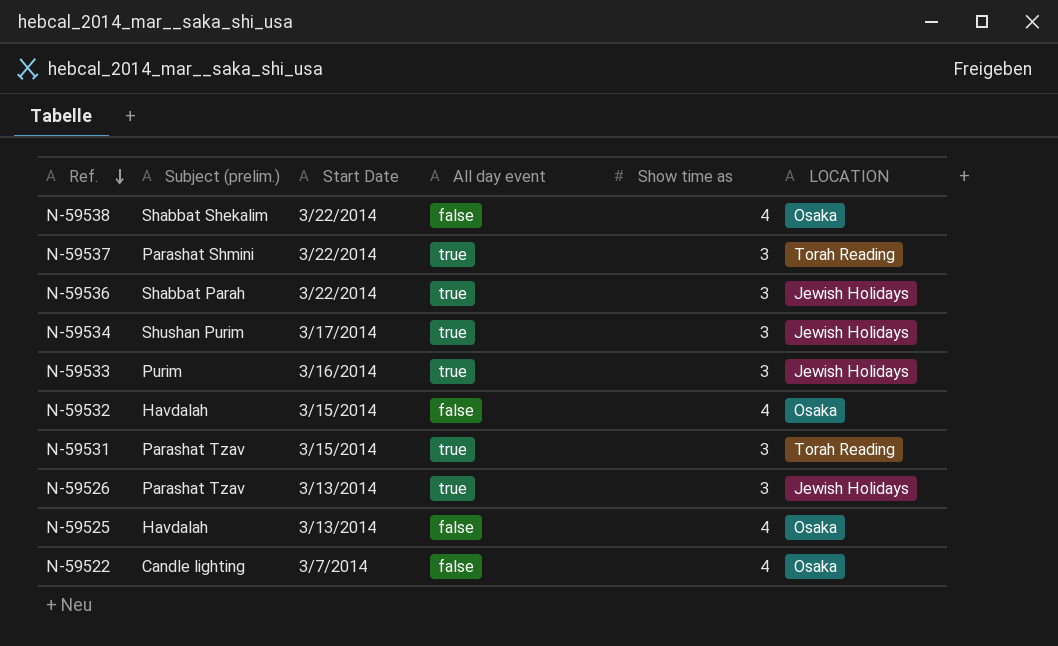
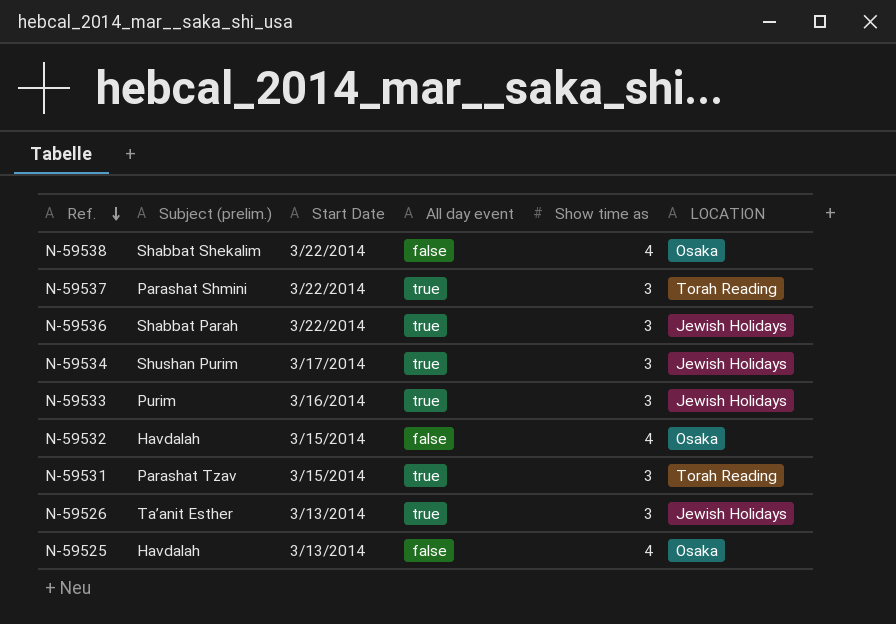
row N-59522: Candle lighting | 3/7/2014 | false | 4 | Osaka -> none
N-59526 | Subject (prelim.): Parashat Tzav -> Ta’anit Esther

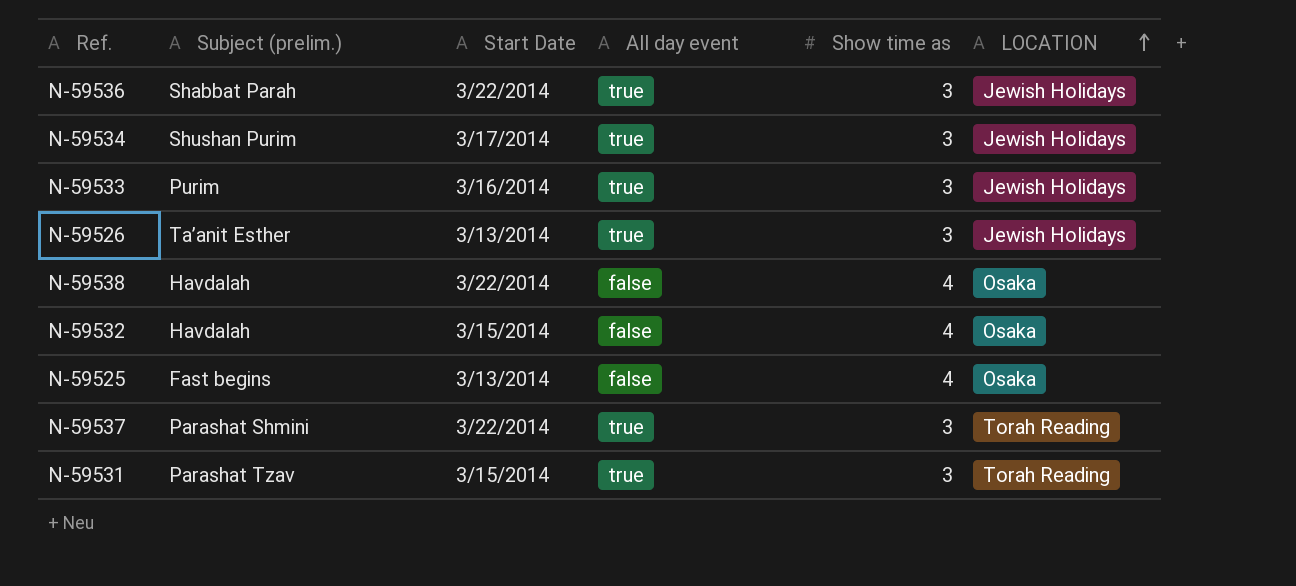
row order: Ref. descending -> LOCATION ascending
N-59538 | Subject (prelim.): Shabbat Shekalim -> Havdalah
N-59525 | Subject (prelim.): Havdalah -> Fast begins

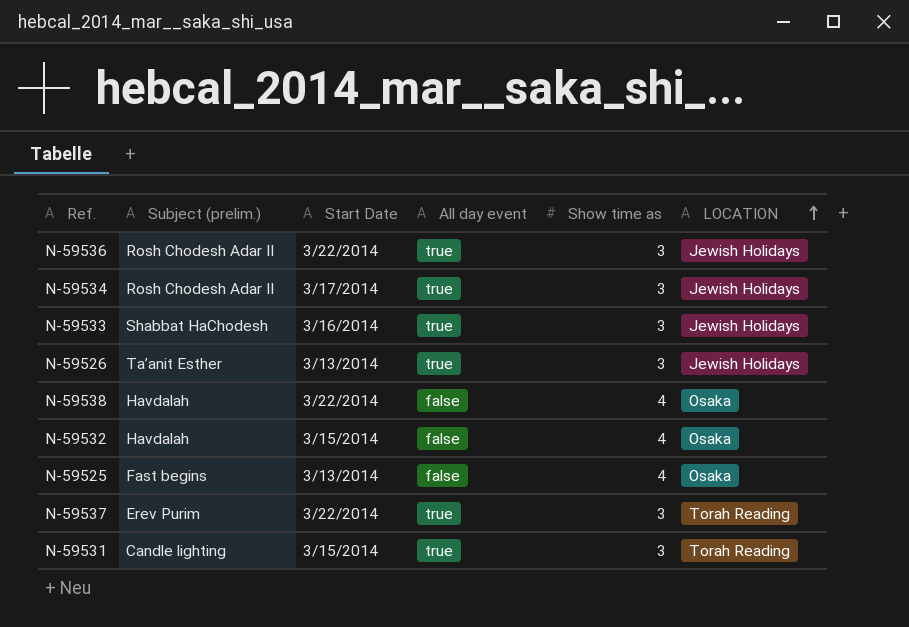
N-59536 | Subject (prelim.): Shabbat Parah -> Rosh Chodesh Adar II
N-59534 | Subject (prelim.): Shushan Purim -> Rosh Chodesh Adar II
N-59533 | Subject (prelim.): Purim -> Shabbat HaChodesh
N-59537 | Subject (prelim.): Parashat Shmini -> Erev Purim
N-59531 | Subject (prelim.): Parashat Tzav -> Candle lighting

